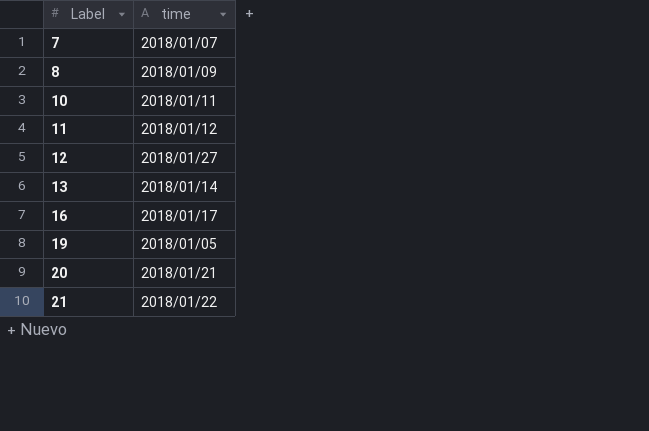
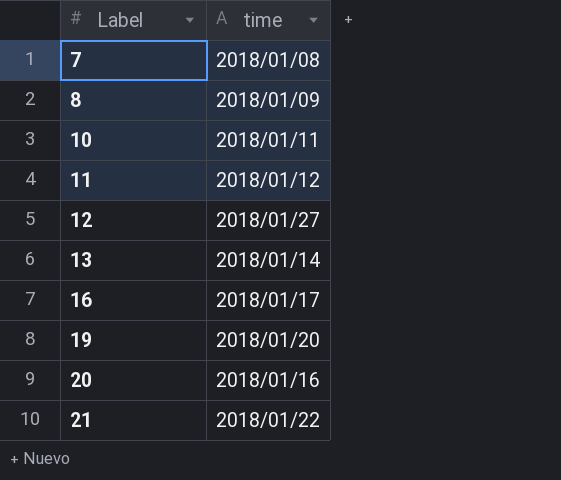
7 | time: 2018/01/07 -> 2018/01/08
19 | time: 2018/01/05 -> 2018/01/20
20 | time: 2018/01/21 -> 2018/01/16

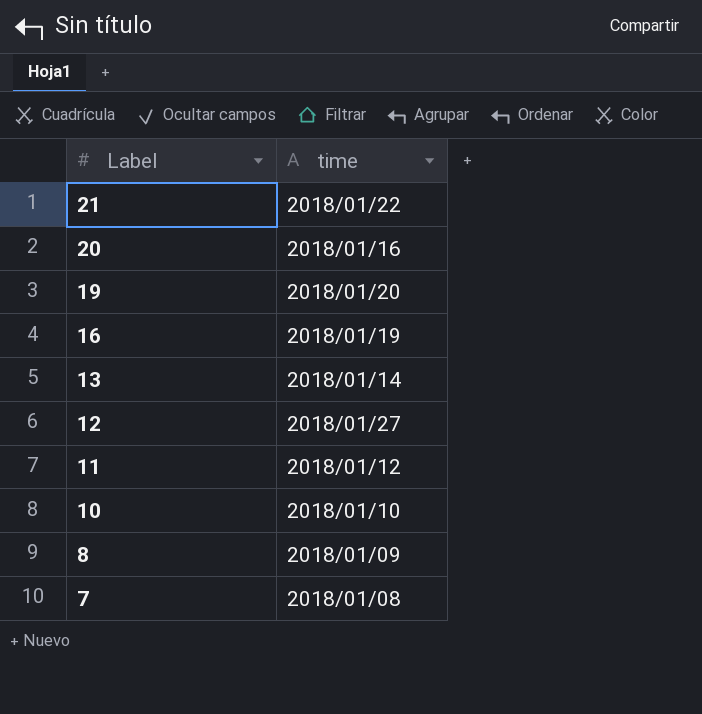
row order: Label ascending -> Label descending
16 | time: 2018/01/17 -> 2018/01/19
10 | time: 2018/01/11 -> 2018/01/10

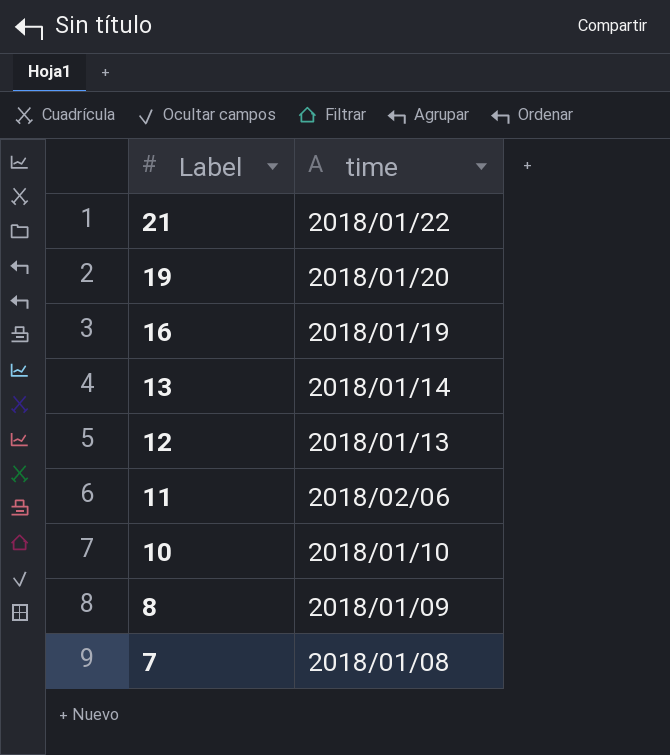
row 20: 2018/01/16 -> none
12 | time: 2018/01/27 -> 2018/01/13
11 | time: 2018/01/12 -> 2018/02/06

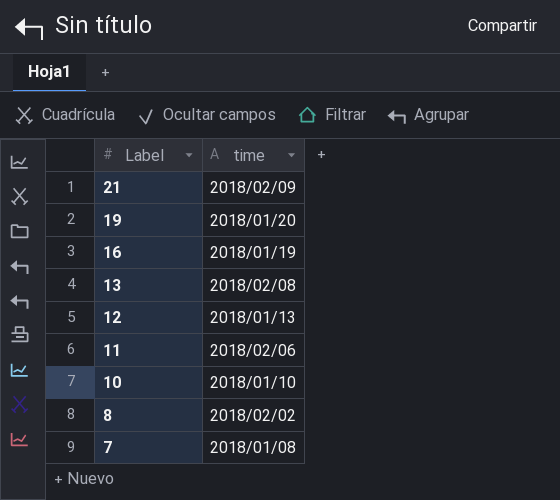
21 | time: 2018/01/22 -> 2018/02/09
13 | time: 2018/01/14 -> 2018/02/08
8 | time: 2018/01/09 -> 2018/02/02

